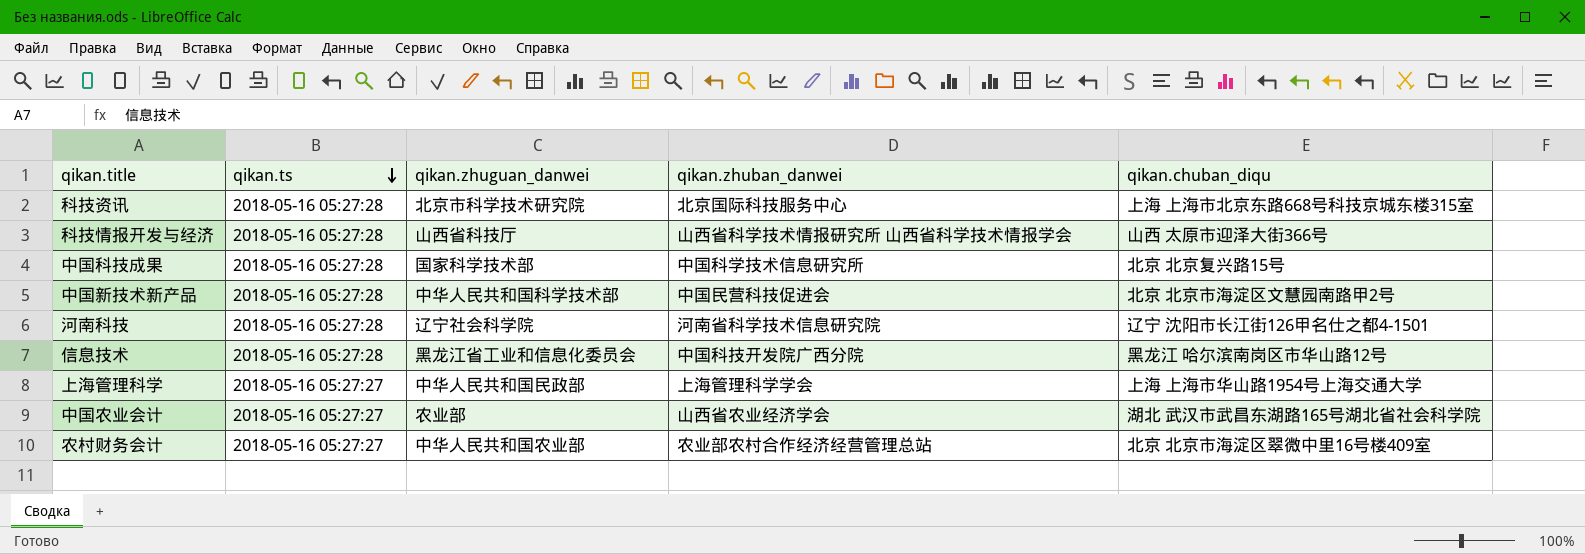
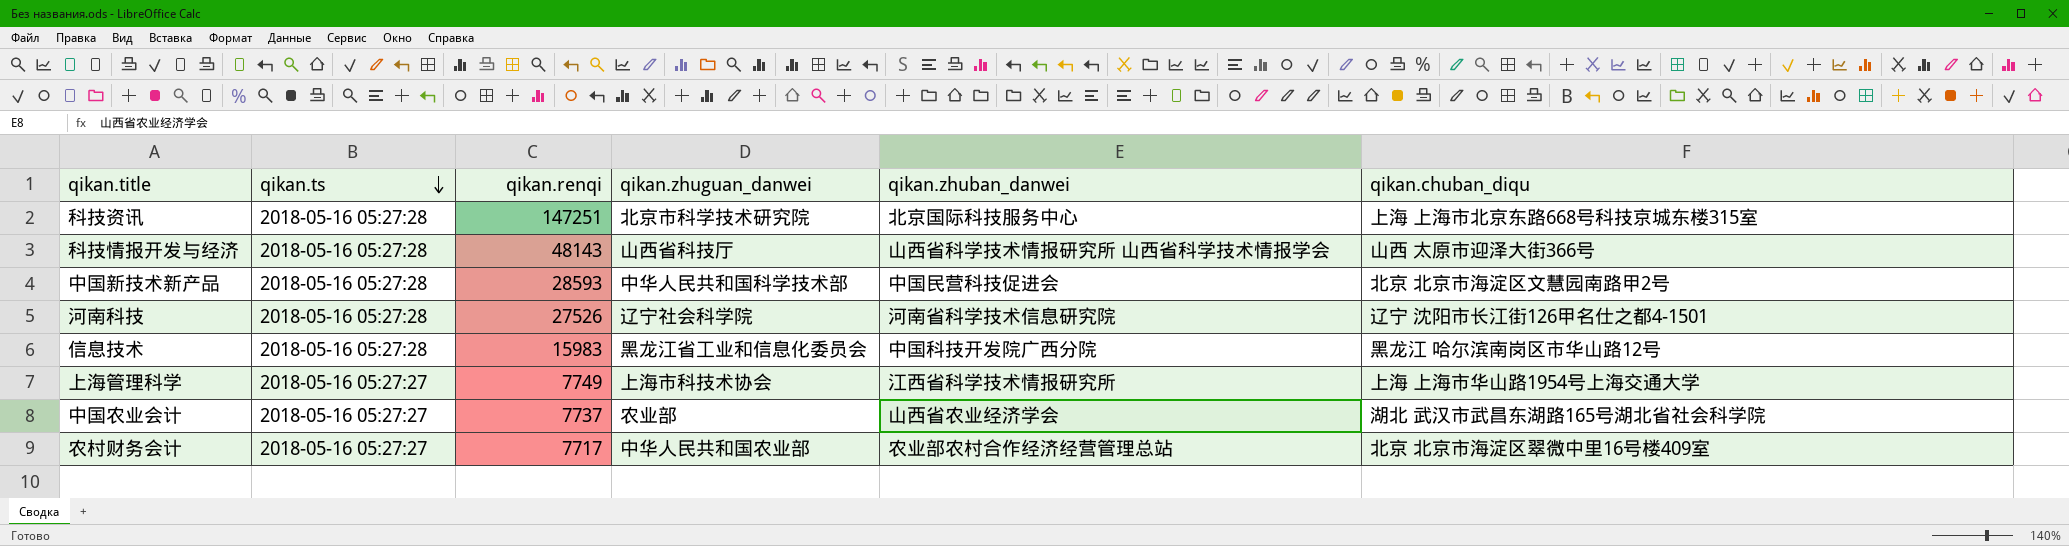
column qikan.renqi | position: none -> 3
row 中国科技成果: 2018-05-16 05:27:28 | 国家科学技术部 | 中国科学技术信息研究所 | 北京 北京复兴路15号 -> none
上海管理科学 | qikan.zhuguan_danwei: 中华人民共和国民政部 -> 上海市科技术协会
上海管理科学 | qikan.zhuban_danwei: 上海管理科学学会 -> 江西省科学技术情报研究所

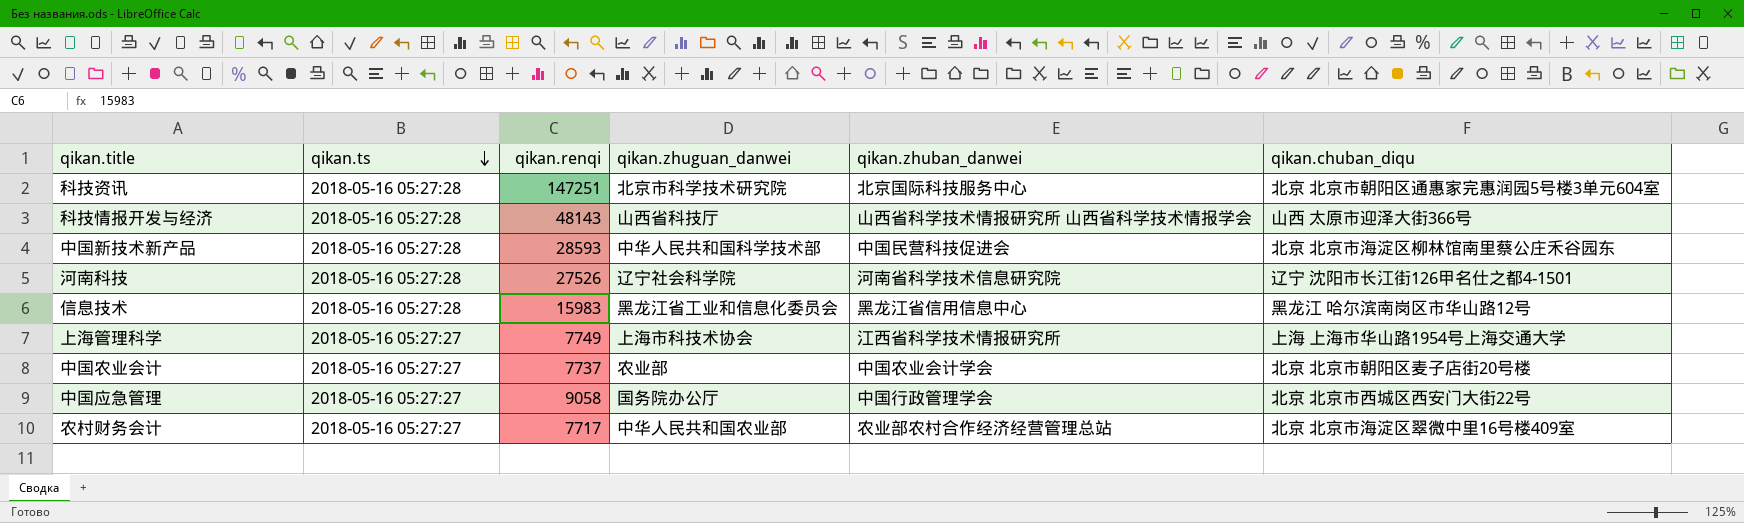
科技资讯 | qikan.chuban_diqu: 上海 上海市北京东路668号科技京城东楼315室 -> 北京 北京市朝阳区通惠家完惠润园5号楼3单元604室
中国新技术新产品 | qikan.chuban_diqu: 北京 北京市海淀区文慧园南路甲2号 -> 北京 北京市海淀区柳林馆南里蔡公庄禾谷园东
信息技术 | qikan.zhuban_danwei: 中国科技开发院广西分院 -> 黑龙江省信用信息中心
中国农业会计 | qikan.zhuban_danwei: 山西省农业经济学会 -> 中国农业会计学会
中国农业会计 | qikan.chuban_diqu: 湖北 武汉市武昌东湖路165号湖北省社会科学院 -> 北京 北京市朝阳区麦子店街20号楼
row 中国应急管理: none -> 2018-05-16 05:27:27 | 9058 | 国务院办公厅 | 中国行政管理学会 | 北京 北京市西城区西安门大街22号

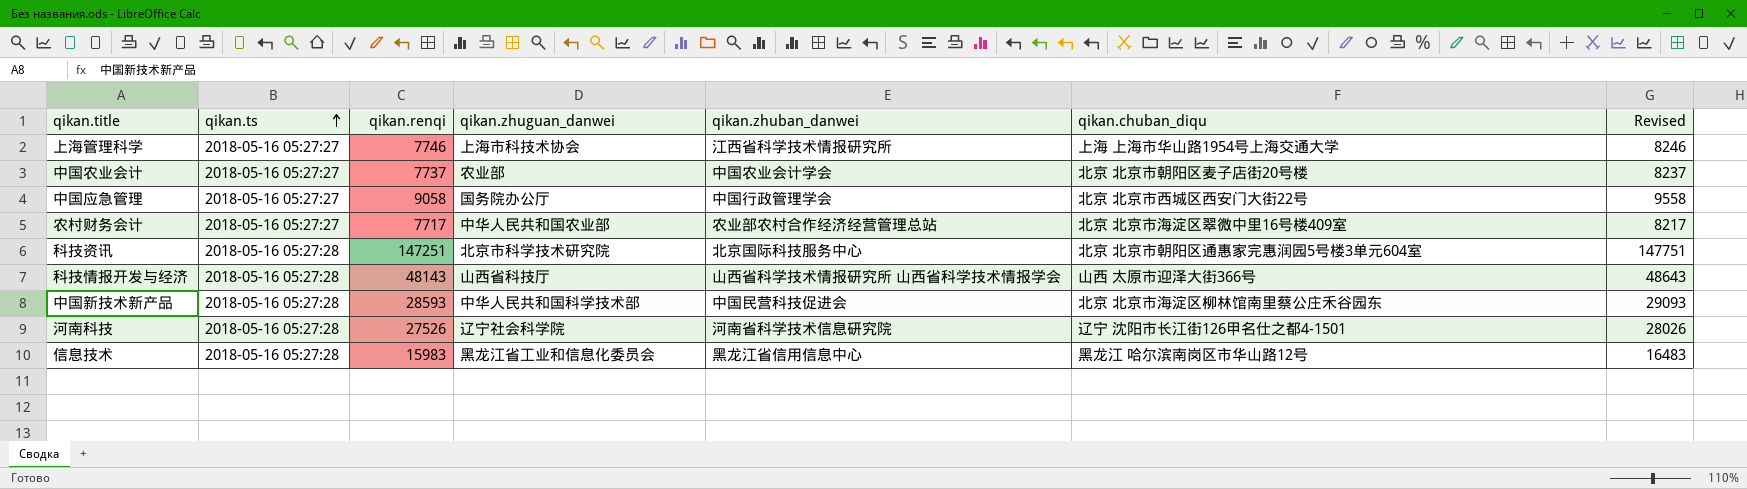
row order: qikan.ts descending -> qikan.ts ascending
column Revised | formula: none -> [qikan.renqi] + 500
上海管理科学 | qikan.renqi: 7749 -> 7746

